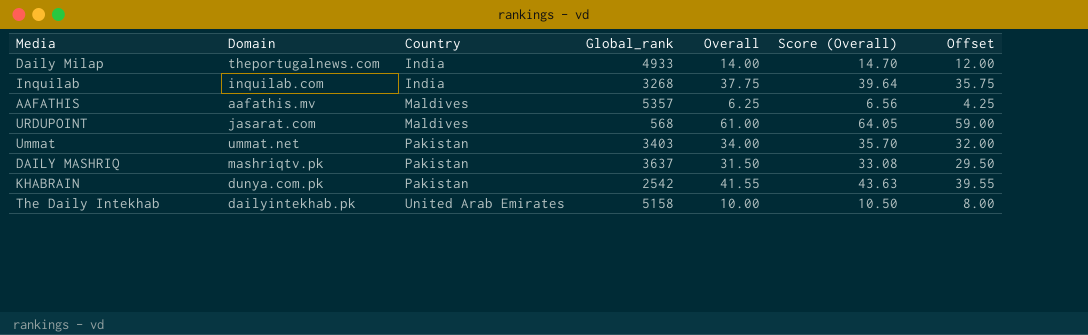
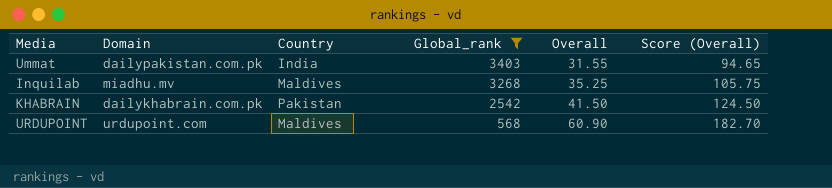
filter: none -> Global_rank <= 3403
row order: Country ascending -> Global_rank descending
column Offset | formula: [Overall] - 2 -> none
column Score (Overall) | formula: [Overall] * 1.05 -> [Overall] * 3
Ummat | Domain: ummat.net -> dailypakistan.com.pk
Ummat | Country: Pakistan -> India
Ummat | Overall: 34.00 -> 31.55
Inquilab | Domain: inquilab.com -> miadhu.mv
Inquilab | Country: India -> Maldives
Inquilab | Overall: 37.75 -> 35.25
KHABRAIN | Domain: dunya.com.pk -> dailykhabrain.com.pk
KHABRAIN | Overall: 41.55 -> 41.50
URDUPOINT | Domain: jasarat.com -> urdupoint.com
URDUPOINT | Overall: 61.00 -> 60.90

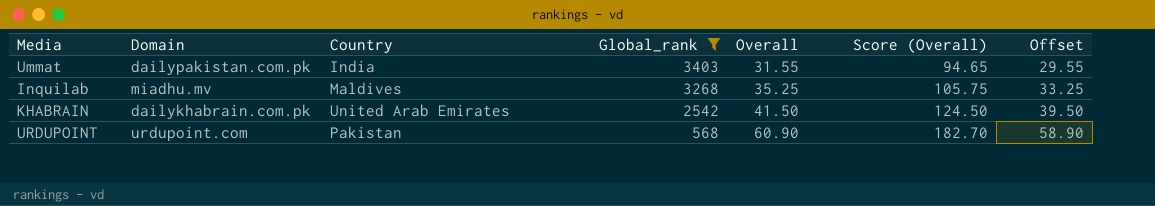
column Offset | formula: none -> [Overall] - 2
KHABRAIN | Country: Pakistan -> United Arab Emirates
URDUPOINT | Country: Maldives -> Pakistan

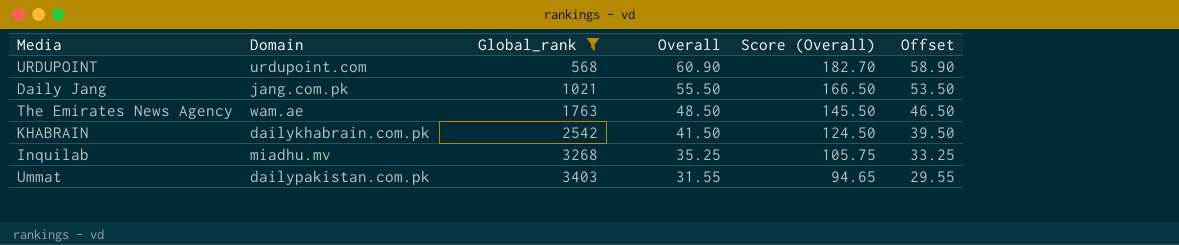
row order: Global_rank descending -> Global_rank ascending
column Country | position: 3 -> none
row Daily Jang: none -> jang.com.pk | 1021 | 55.50 | 166.50 | 53.50
row The Emirates News Agency: none -> wam.ae | 1763 | 48.50 | 145.50 | 46.50

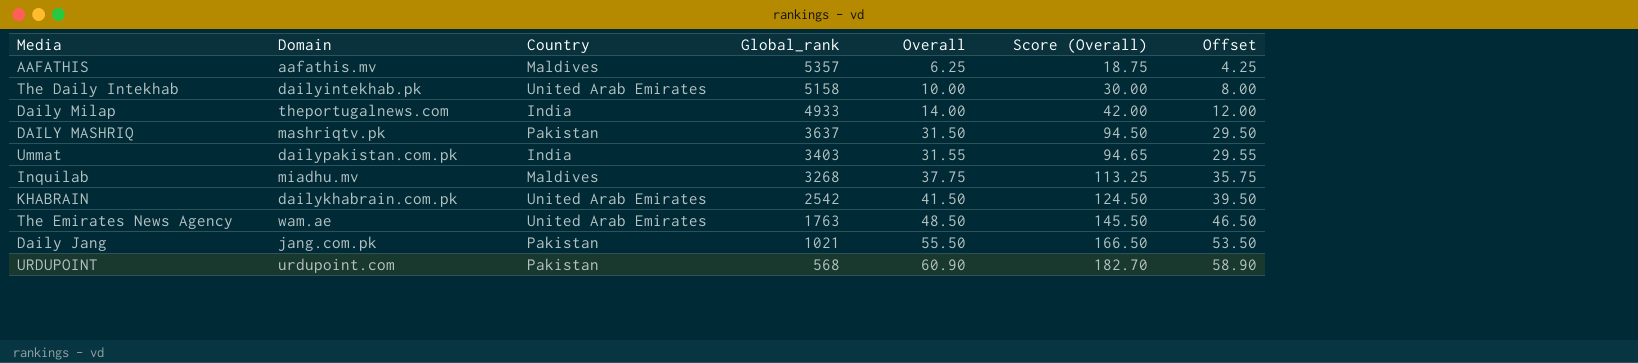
filter: Global_rank <= 3403 -> none
row order: Global_rank ascending -> Global_rank descending
column Country | position: none -> 3
Inquilab | Overall: 35.25 -> 37.75
Inquilab | Score (Overall): 105.75 -> 113.25
Inquilab | Offset: 33.25 -> 35.75

